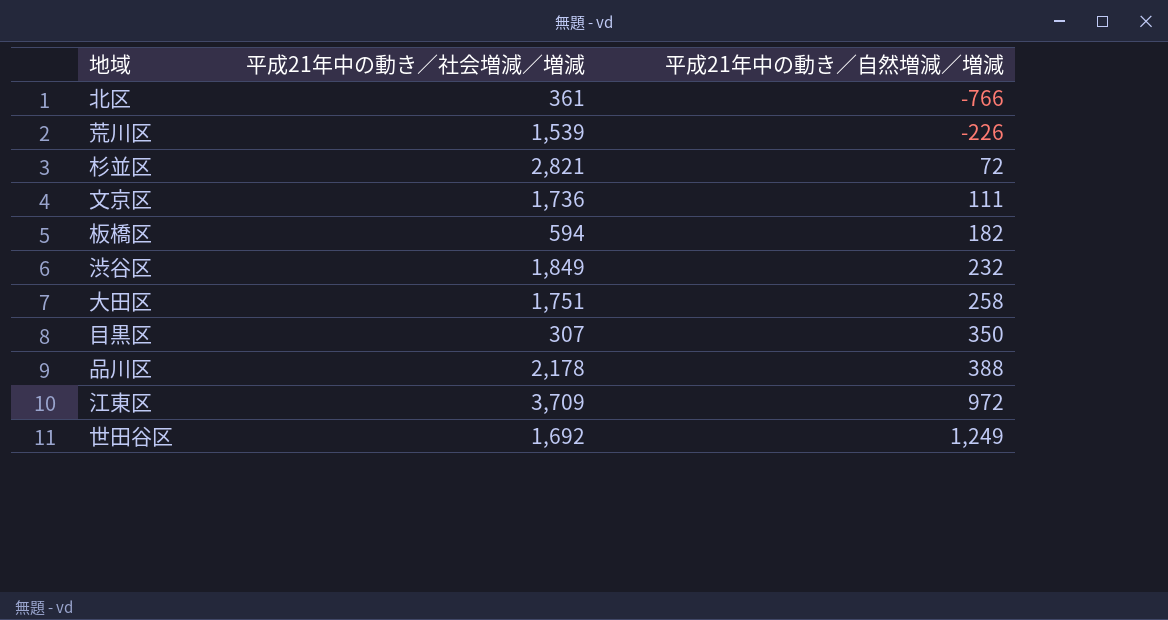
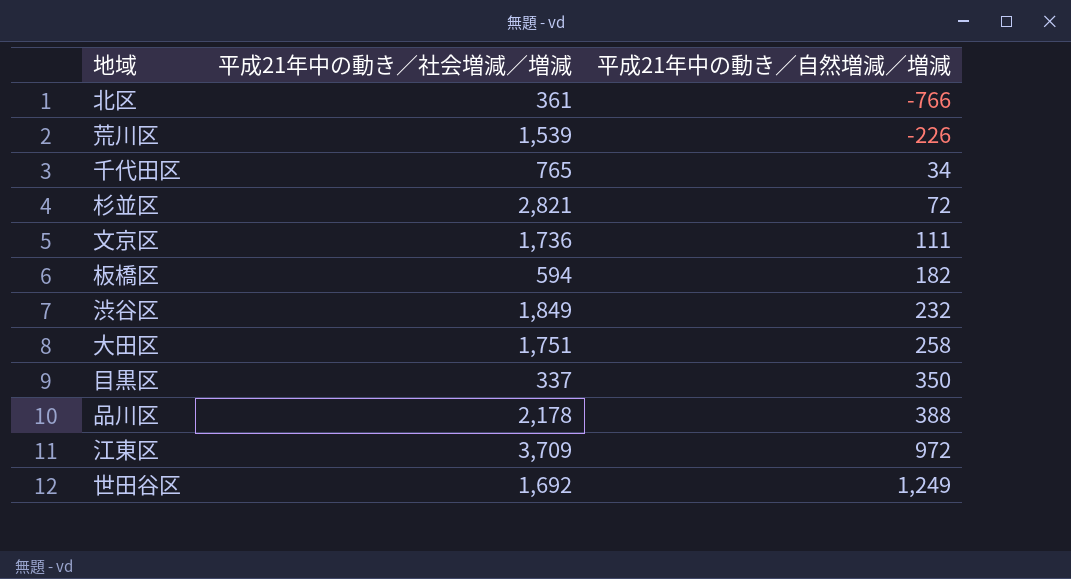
row 千代田区: none -> 765 | 34
目黒区 | 平成21年中の動き／社会増減／増減: 307 -> 337

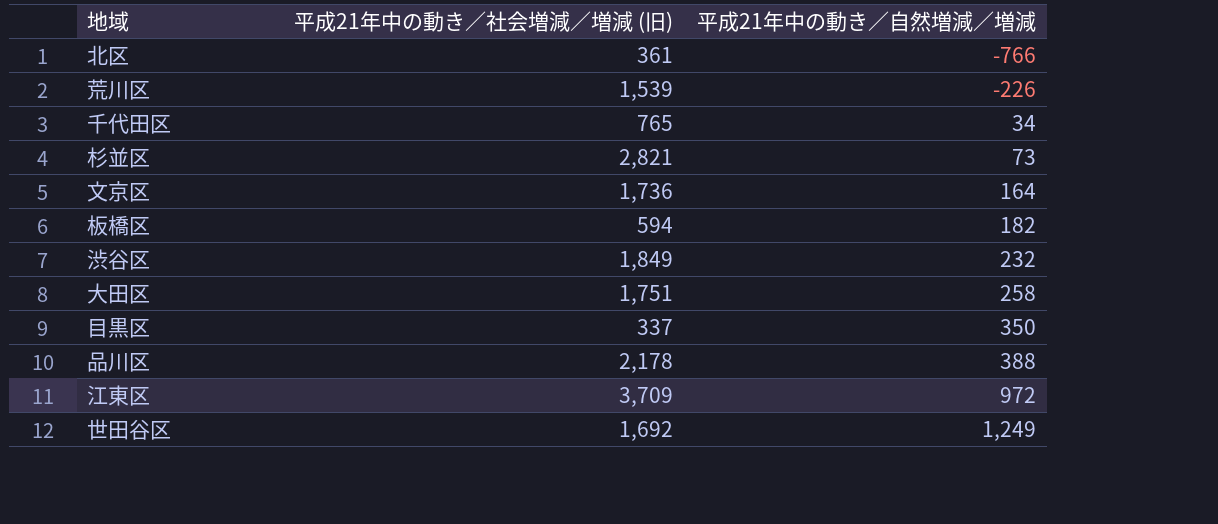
column name: 平成21年中の動き／社会増減／増減 -> 平成21年中の動き／社会増減／増減 (旧)
杉並区 | 平成21年中の動き／自然増減／増減: 72 -> 73
文京区 | 平成21年中の動き／自然増減／増減: 111 -> 164

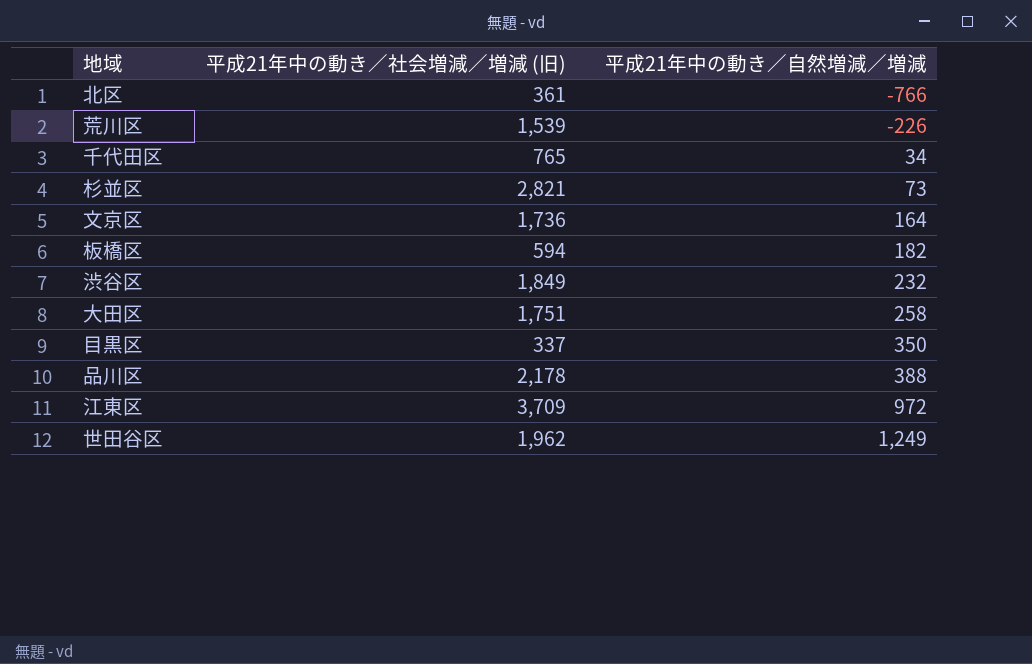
世田谷区 | 平成21年中の動き／社会増減／増減 (旧): 1,692 -> 1,962

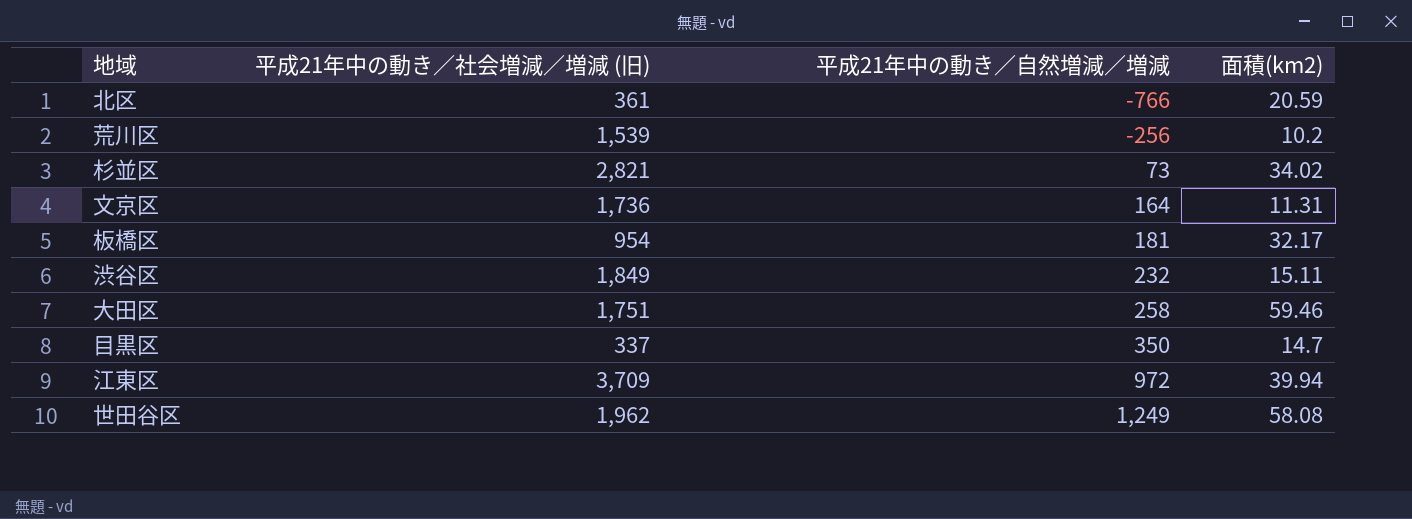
column 面積(km2) | position: none -> 4
row 千代田区: 765 | 34 -> none
row 品川区: 2,178 | 388 -> none
荒川区 | 平成21年中の動き／自然増減／増減: -226 -> -256
板橋区 | 平成21年中の動き／社会増減／増減 (旧): 594 -> 954
板橋区 | 平成21年中の動き／自然増減／増減: 182 -> 181

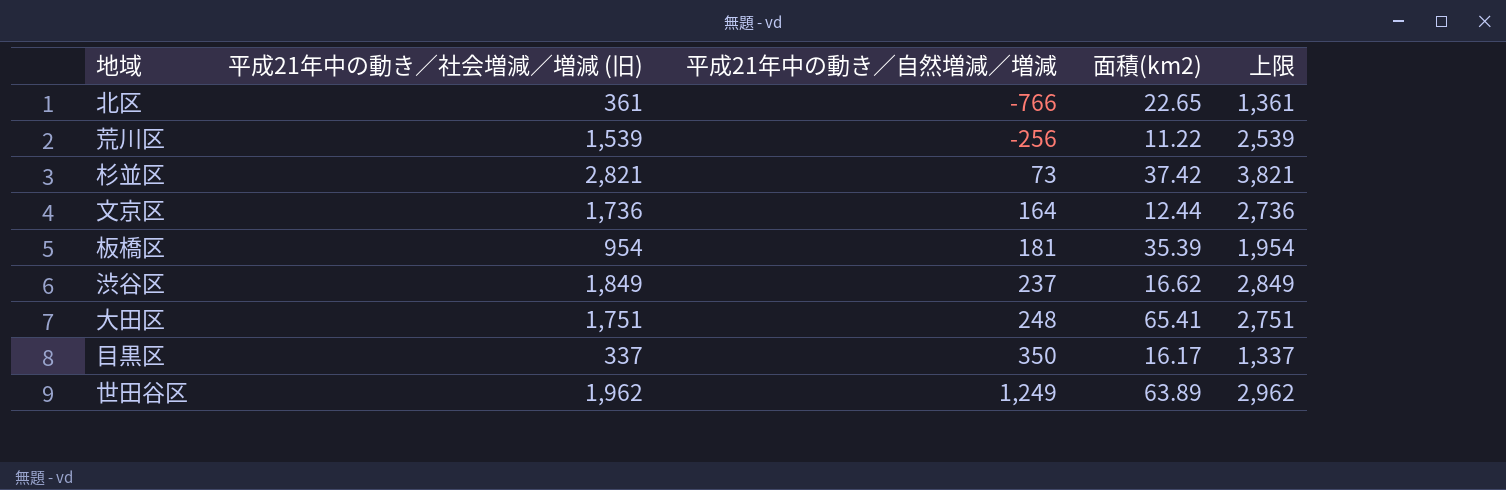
column 上限 | formula: none -> [平成21年中の動き／社会増減／増減 (旧)] + 1000
row 江東区: 3,709 | 972 | 39.94 -> none
北区 | 面積(km2): 20.59 -> 22.65
荒川区 | 面積(km2): 10.2 -> 11.22
杉並区 | 面積(km2): 34.02 -> 37.42
文京区 | 面積(km2): 11.31 -> 12.44
板橋区 | 面積(km2): 32.17 -> 35.39
渋谷区 | 平成21年中の動き／自然増減／増減: 232 -> 237
渋谷区 | 面積(km2): 15.11 -> 16.62
大田区 | 平成21年中の動き／自然増減／増減: 258 -> 248
大田区 | 面積(km2): 59.46 -> 65.41
目黒区 | 面積(km2): 14.7 -> 16.17
世田谷区 | 面積(km2): 58.08 -> 63.89

